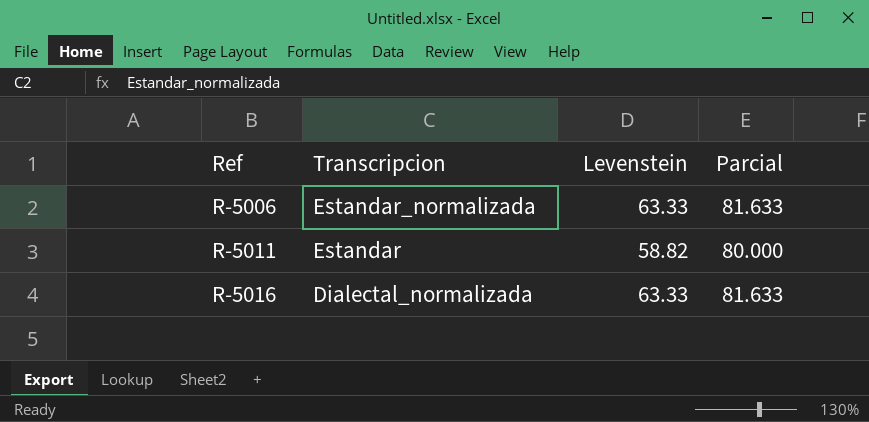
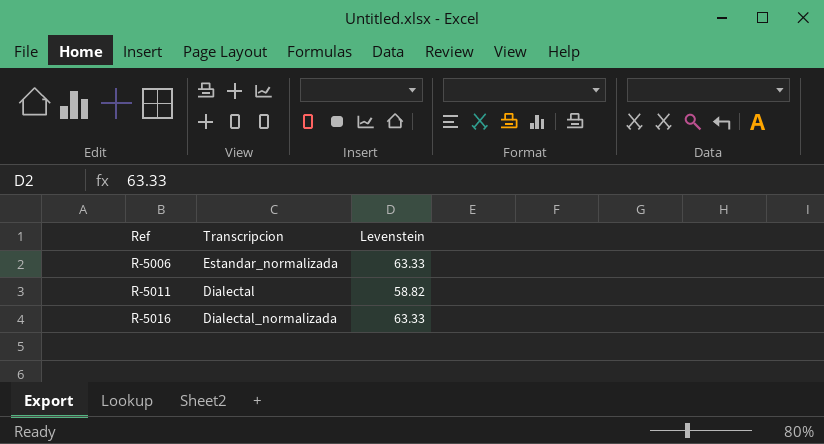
column Parcial | position: 4 -> none
R-5011 | Transcripcion: Estandar -> Dialectal

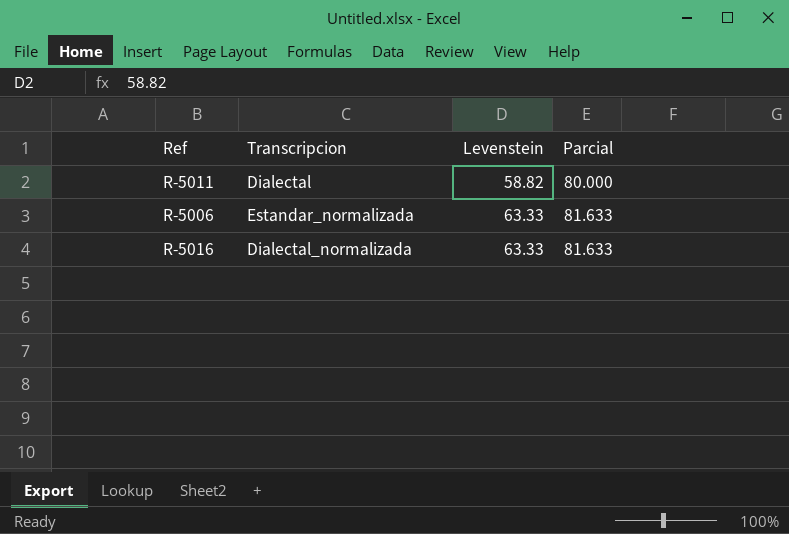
row order: Ref ascending -> Levenstein ascending
column Parcial | position: none -> 4

